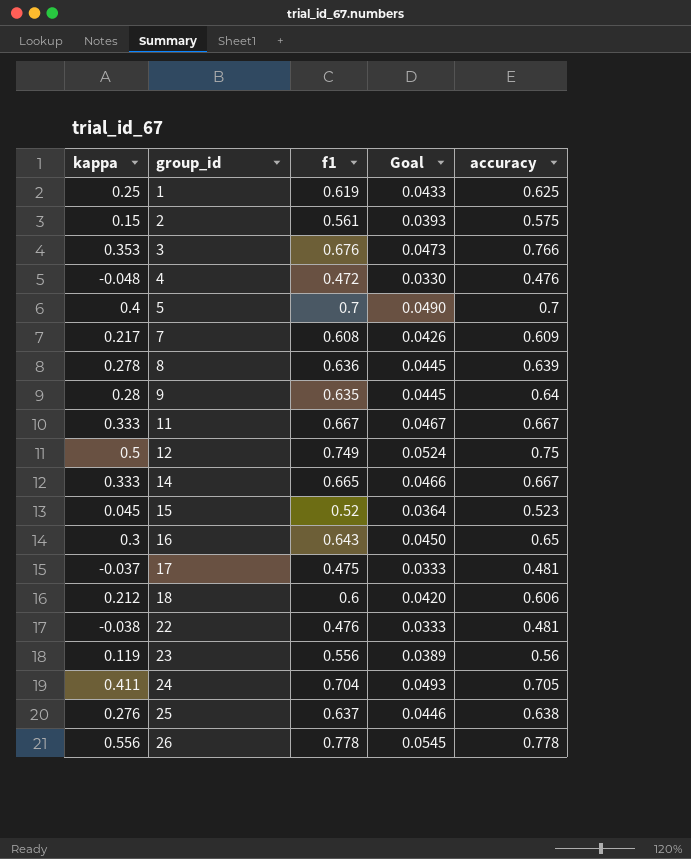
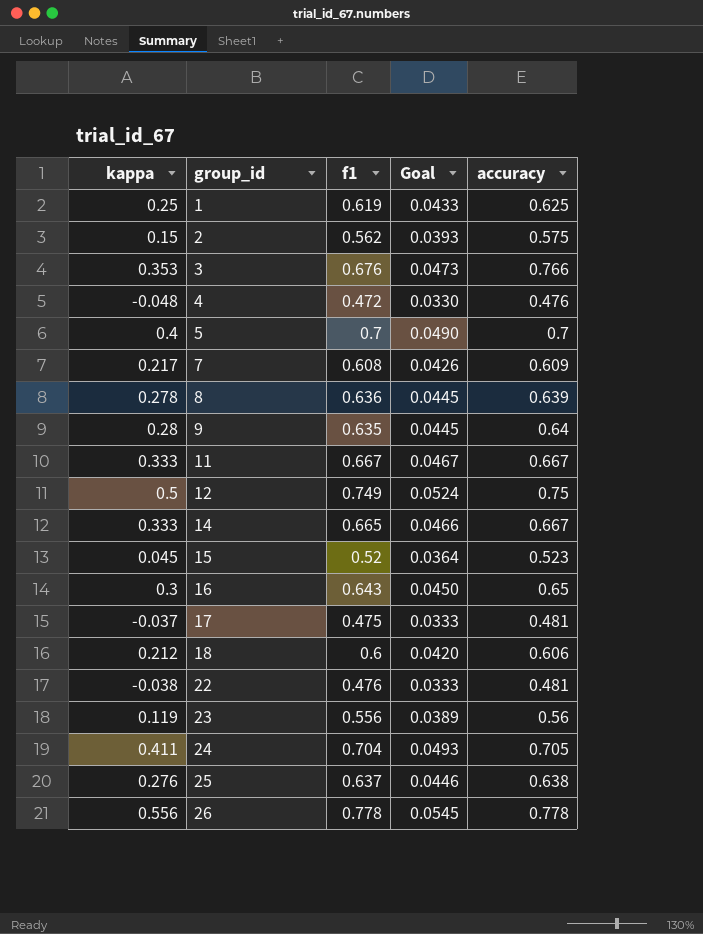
2 | f1: 0.561 -> 0.562

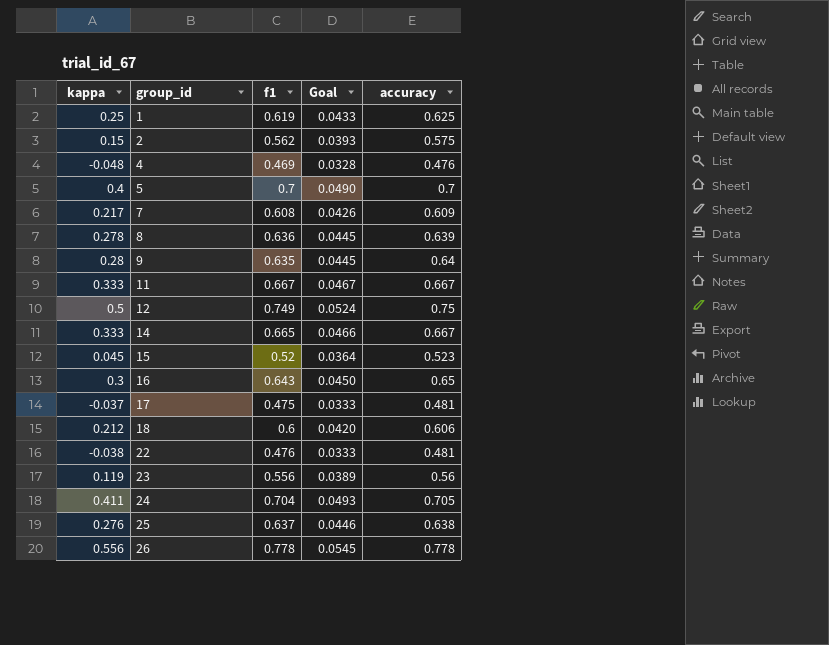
row 3: 0.353 | 0.676 | 0.0473 | 0.766 -> none
4 | f1: 0.472 -> 0.469
4 | Goal: 0.0330 -> 0.0328

